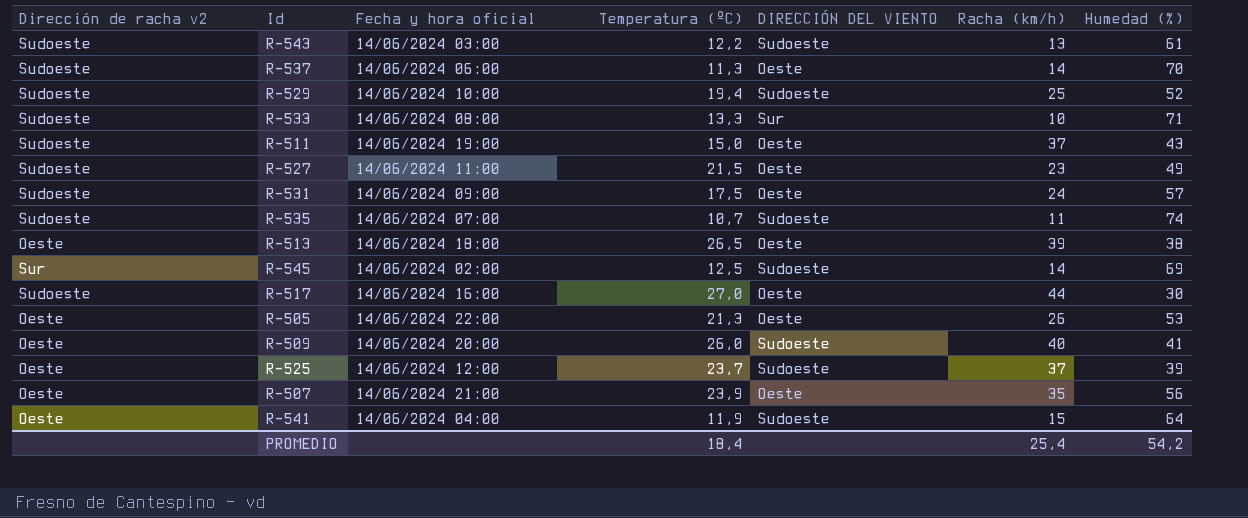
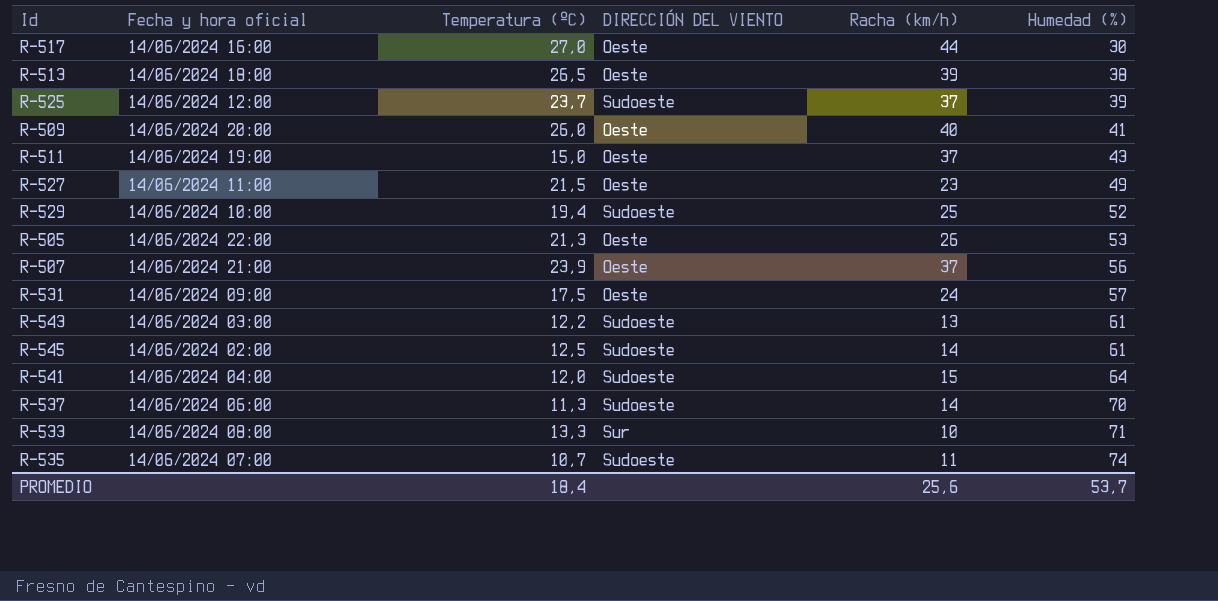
row order: none -> Humedad (%) ascending
column Dirección de racha v2 | position: 1 -> none
R-509 | DIRECCIÓN DEL VIENTO: Sudoeste -> Oeste
R-507 | Racha (km/h): 35 -> 37
R-545 | Humedad (%): 69 -> 61
R-541 | Temperatura (ºC): 11,9 -> 12,0
R-537 | DIRECCIÓN DEL VIENTO: Oeste -> Sudoeste
PROMEDIO | Racha (km/h): 25,4 -> 25,6
PROMEDIO | Humedad (%): 54,2 -> 53,7

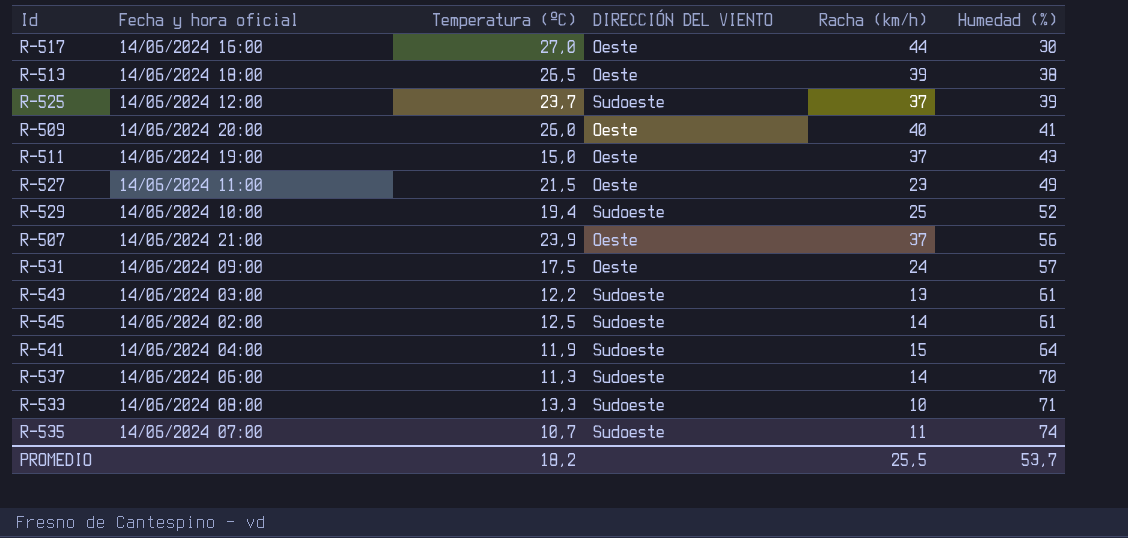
row R-505: 14/06/2024 22:00 | 21,3 | Oeste | 26 | 53 -> none
R-541 | Temperatura (ºC): 12,0 -> 11,9
R-533 | DIRECCIÓN DEL VIENTO: Sur -> Sudoeste
PROMEDIO | Temperatura (ºC): 18,4 -> 18,2
PROMEDIO | Racha (km/h): 25,6 -> 25,5

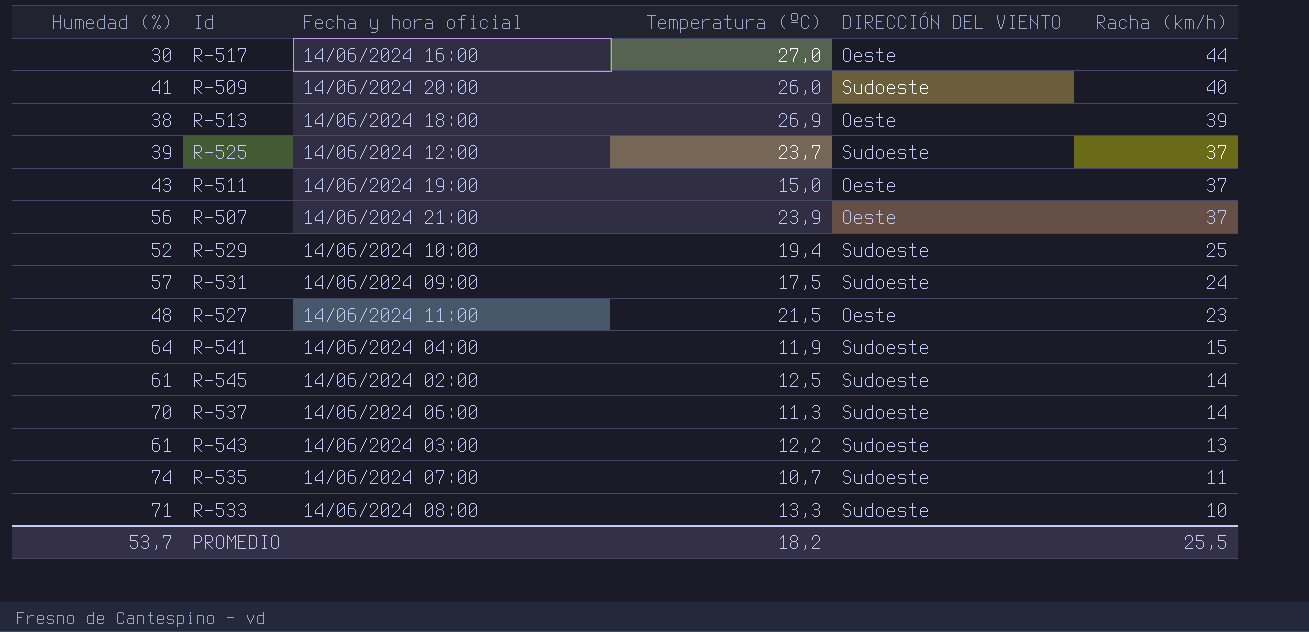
row order: Humedad (%) ascending -> Racha (km/h) descending
column Humedad (%) | position: 6 -> 1
R-509 | DIRECCIÓN DEL VIENTO: Oeste -> Sudoeste
R-513 | Temperatura (ºC): 26,5 -> 26,9
R-531 | DIRECCIÓN DEL VIENTO: Oeste -> Sudoeste
R-527 | Humedad (%): 49 -> 48

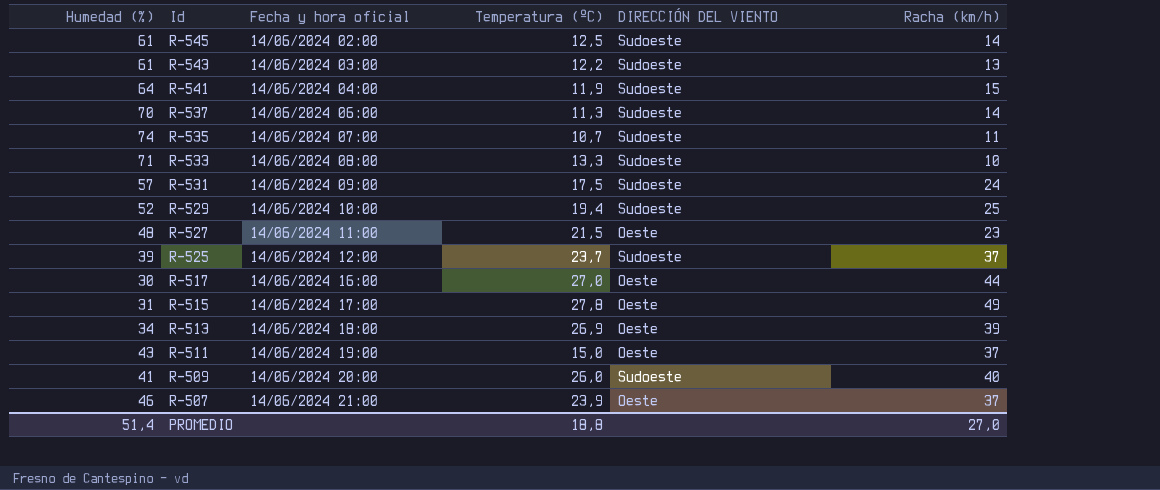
row order: Racha (km/h) descending -> Id descending
row R-515: none -> 31 | 14/06/2024 17:00 | 27,8 | Oeste | 49
R-513 | Humedad (%): 38 -> 34
R-507 | Humedad (%): 56 -> 46
PROMEDIO | Humedad (%): 53,7 -> 51,4
PROMEDIO | Temperatura (ºC): 18,2 -> 18,8
PROMEDIO | Racha (km/h): 25,5 -> 27,0

